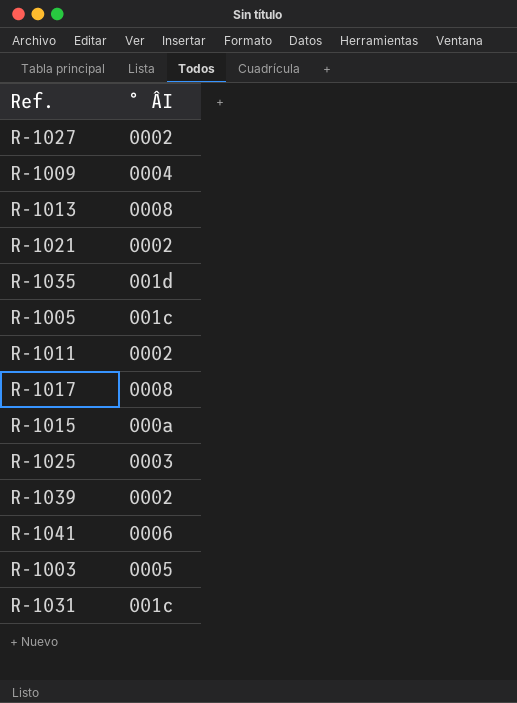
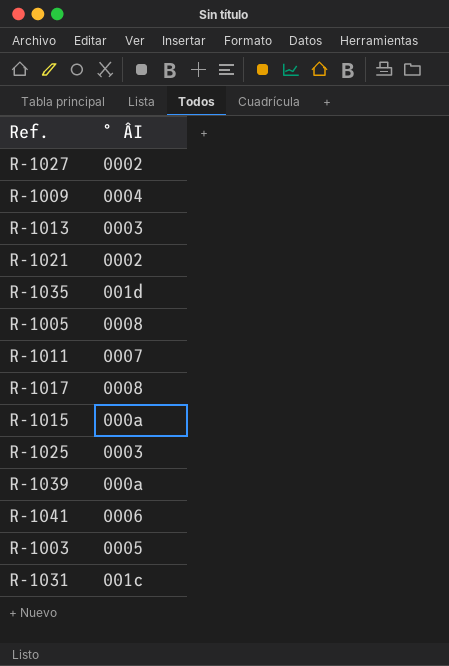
R-1013 | ° ÂI: 0008 -> 0003
R-1005 | ° ÂI: 001c -> 0008
R-1011 | ° ÂI: 0002 -> 0007
R-1039 | ° ÂI: 0002 -> 000a

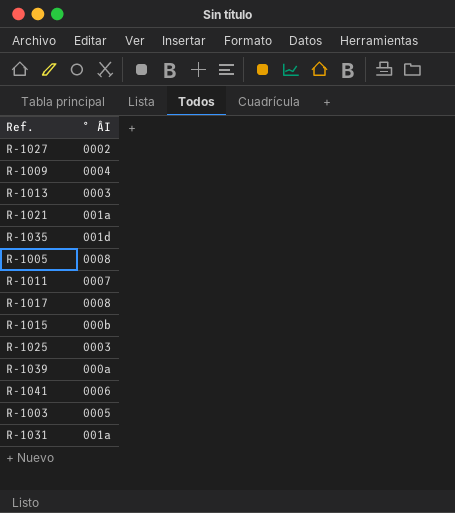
R-1021 | ° ÂI: 0002 -> 001a
R-1015 | ° ÂI: 000a -> 000b
R-1031 | ° ÂI: 001c -> 001a

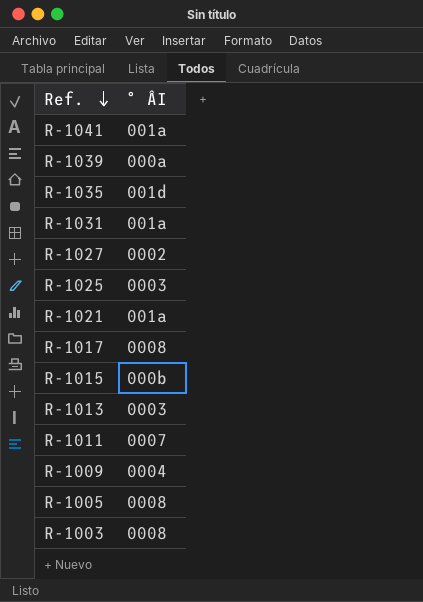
row order: none -> Ref. descending
R-1041 | ° ÂI: 0006 -> 001a
R-1003 | ° ÂI: 0005 -> 0008

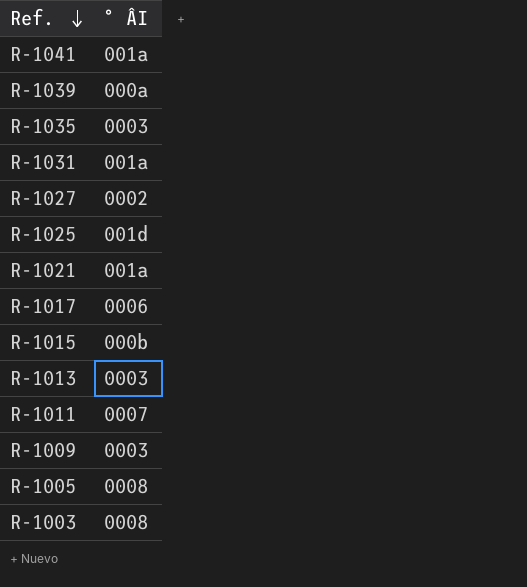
R-1035 | ° ÂI: 001d -> 0003
R-1025 | ° ÂI: 0003 -> 001d
R-1017 | ° ÂI: 0008 -> 0006
R-1009 | ° ÂI: 0004 -> 0003

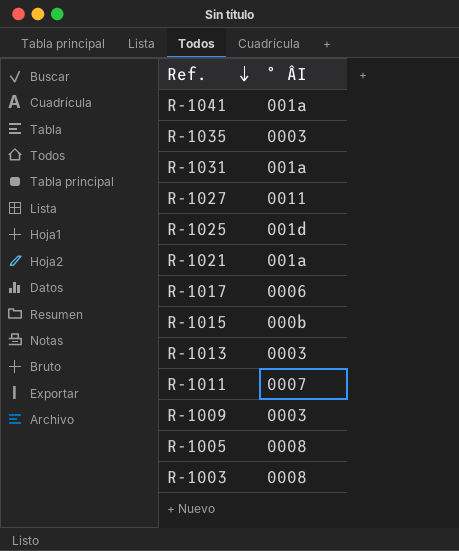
row R-1039: 000a -> none
R-1027 | ° ÂI: 0002 -> 0011

